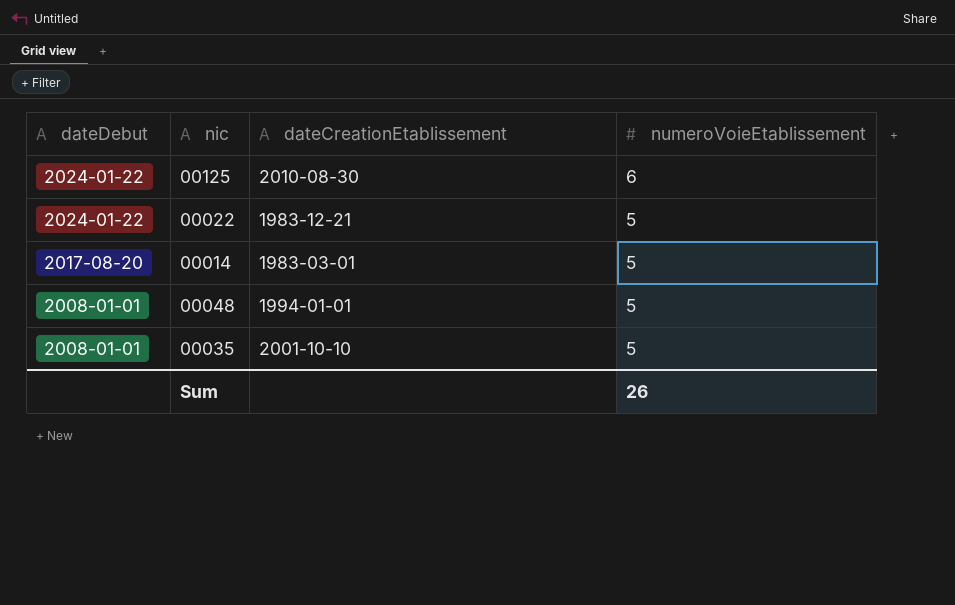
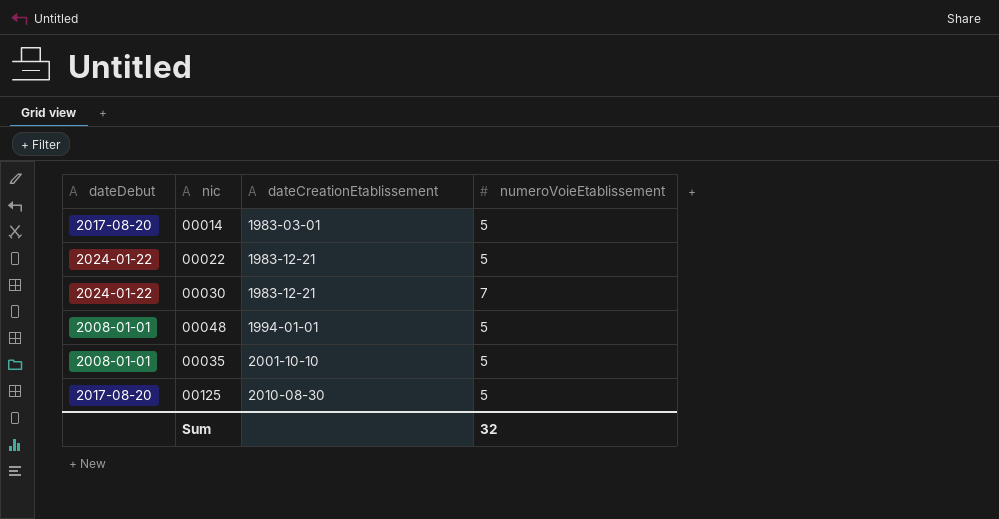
row order: dateDebut descending -> dateCreationEtablissement ascending
row 00030: none -> 2024-01-22 | 1983-12-21 | 7
00125 | dateDebut: 2024-01-22 -> 2017-08-20
00125 | numeroVoieEtablissement: 6 -> 5
Sum | numeroVoieEtablissement: 26 -> 32

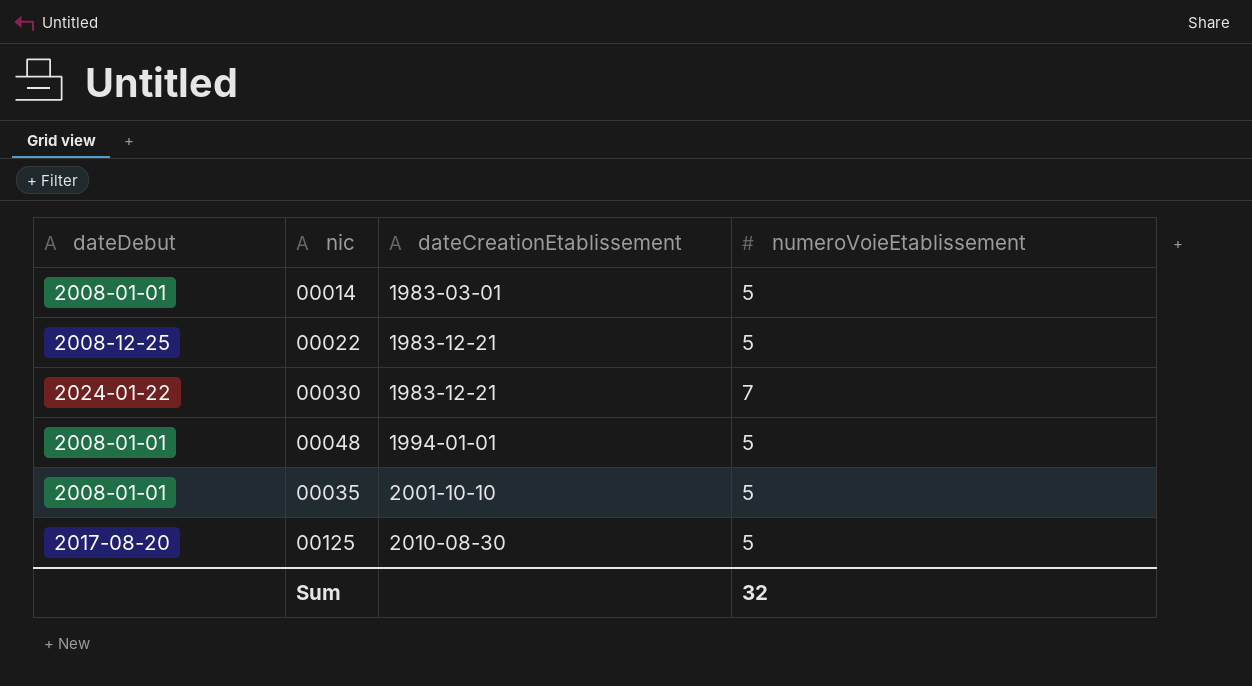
00014 | dateDebut: 2017-08-20 -> 2008-01-01
00022 | dateDebut: 2024-01-22 -> 2008-12-25

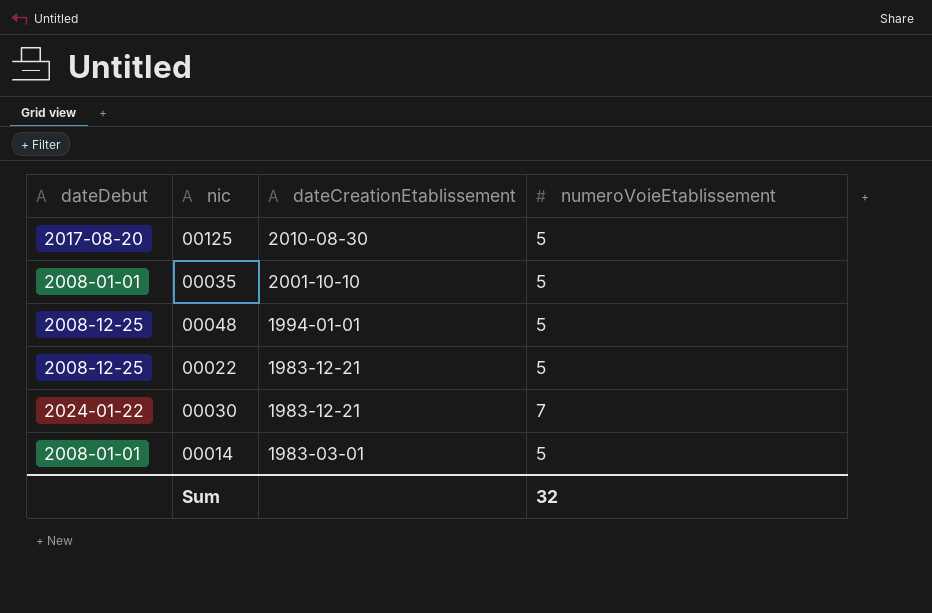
row order: dateCreationEtablissement ascending -> dateCreationEtablissement descending
00048 | dateDebut: 2008-01-01 -> 2008-12-25

